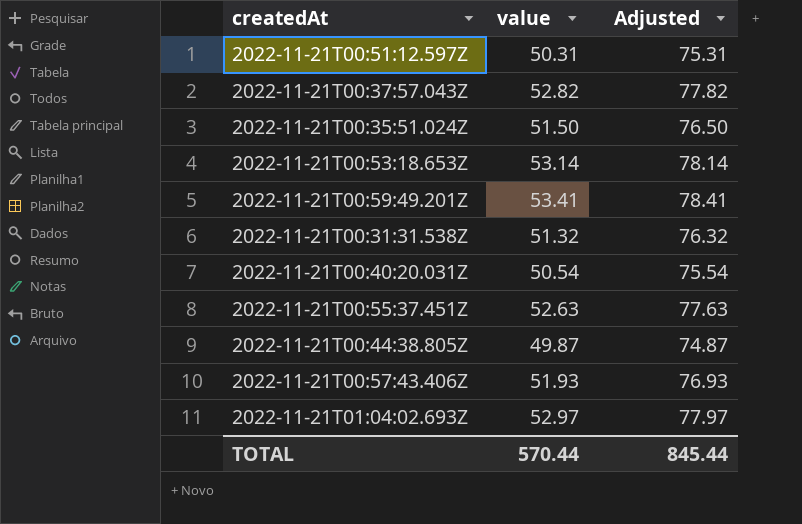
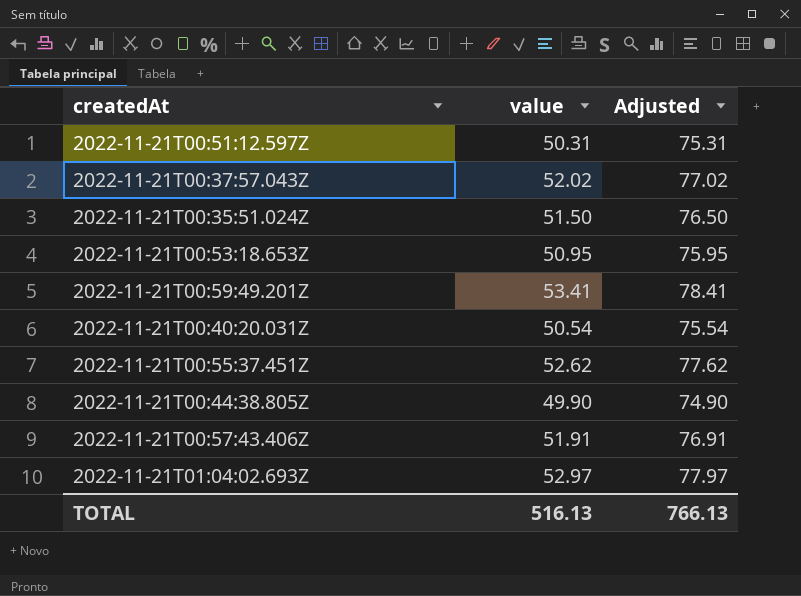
row 2022-11-21T00:31:31.538Z: 51.32 | 76.32 -> none
2022-11-21T00:37:57.043Z | value: 52.82 -> 52.02
2022-11-21T00:37:57.043Z | Adjusted: 77.82 -> 77.02
2022-11-21T00:53:18.653Z | value: 53.14 -> 50.95
2022-11-21T00:53:18.653Z | Adjusted: 78.14 -> 75.95
2022-11-21T00:55:37.451Z | value: 52.63 -> 52.62
2022-11-21T00:55:37.451Z | Adjusted: 77.63 -> 77.62
2022-11-21T00:44:38.805Z | value: 49.87 -> 49.90
2022-11-21T00:44:38.805Z | Adjusted: 74.87 -> 74.90
2022-11-21T00:57:43.406Z | value: 51.93 -> 51.91
2022-11-21T00:57:43.406Z | Adjusted: 76.93 -> 76.91
TOTAL | value: 570.44 -> 516.13
TOTAL | Adjusted: 845.44 -> 766.13

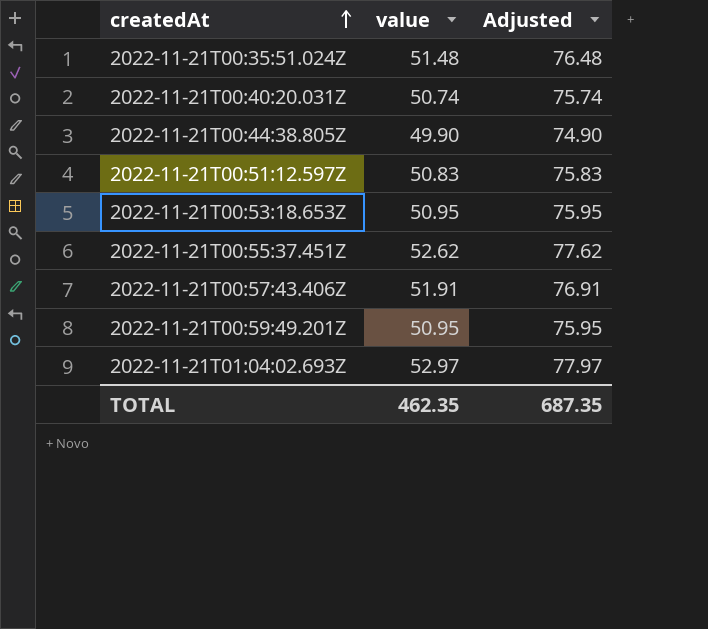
row order: none -> createdAt ascending
row 2022-11-21T00:37:57.043Z: 52.02 | 77.02 -> none
2022-11-21T00:35:51.024Z | value: 51.50 -> 51.48
2022-11-21T00:35:51.024Z | Adjusted: 76.50 -> 76.48
2022-11-21T00:40:20.031Z | value: 50.54 -> 50.74
2022-11-21T00:40:20.031Z | Adjusted: 75.54 -> 75.74
2022-11-21T00:51:12.597Z | value: 50.31 -> 50.83
2022-11-21T00:51:12.597Z | Adjusted: 75.31 -> 75.83
2022-11-21T00:59:49.201Z | value: 53.41 -> 50.95
2022-11-21T00:59:49.201Z | Adjusted: 78.41 -> 75.95
TOTAL | value: 516.13 -> 462.35
TOTAL | Adjusted: 766.13 -> 687.35

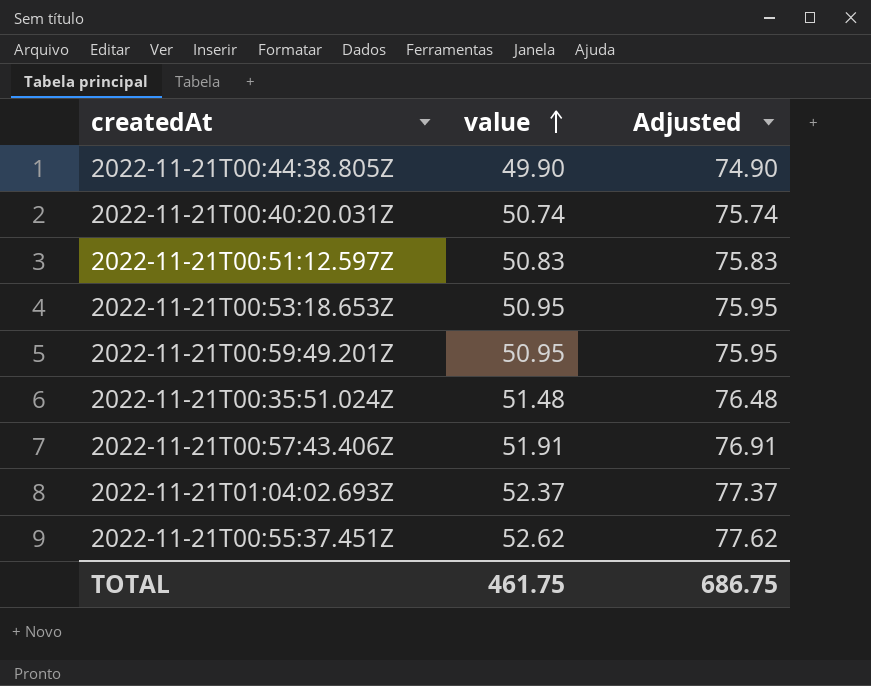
row order: createdAt ascending -> value ascending
2022-11-21T01:04:02.693Z | value: 52.97 -> 52.37
2022-11-21T01:04:02.693Z | Adjusted: 77.97 -> 77.37
TOTAL | value: 462.35 -> 461.75
TOTAL | Adjusted: 687.35 -> 686.75

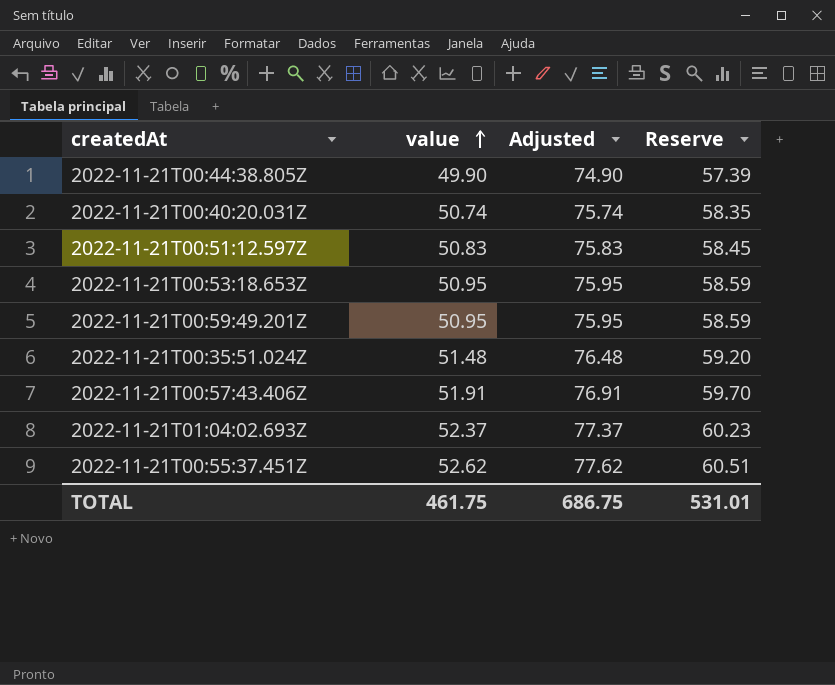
column Reserve | formula: none -> [value] * 1.15

